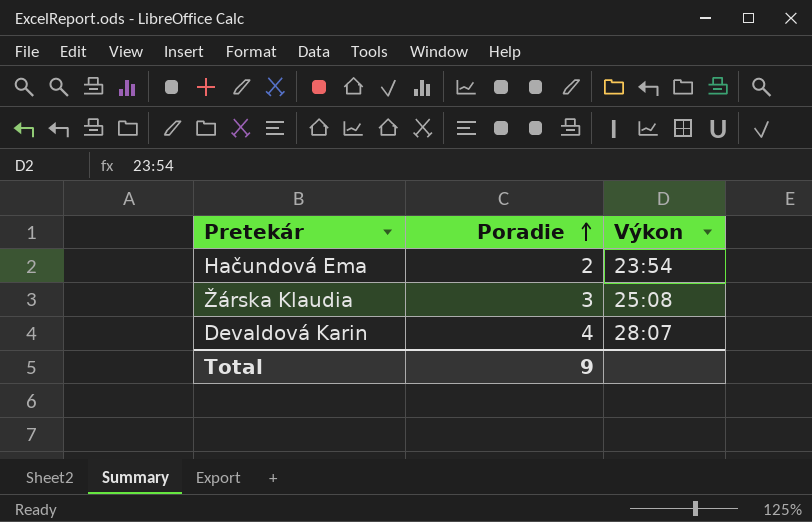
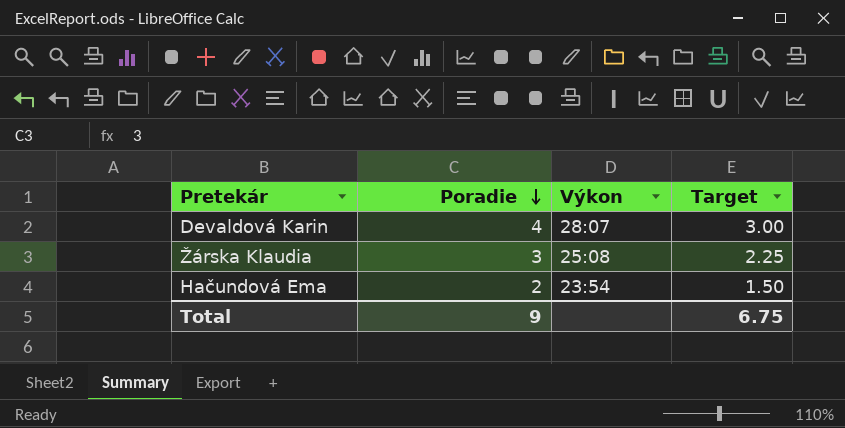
row order: Poradie ascending -> Poradie descending
column Target | formula: none -> [Poradie] * 0.75

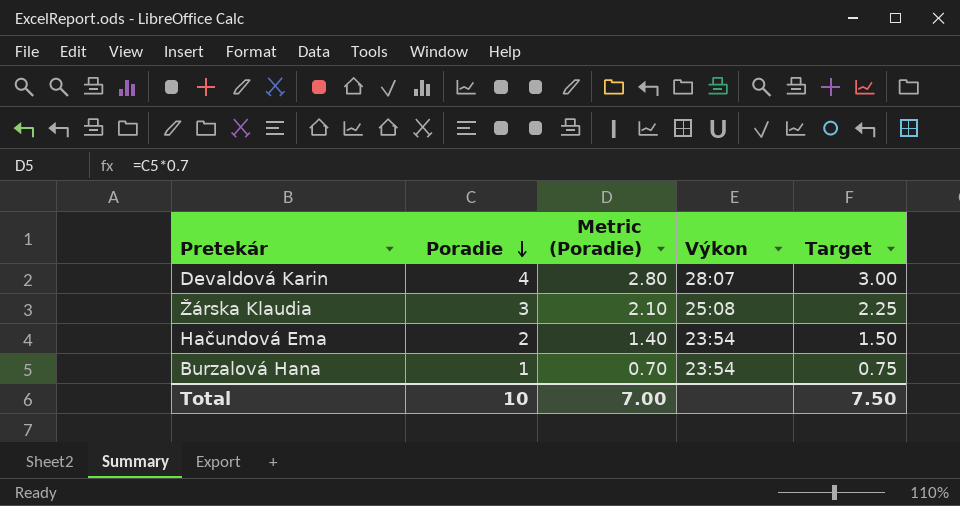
column Metric (Poradie) | formula: none -> [Poradie] * 0.7
row Burzalová Hana: none -> 1 | 0.70 | 23:54 | 0.75
Total | Poradie: 9 -> 10
Total | Target: 6.75 -> 7.50

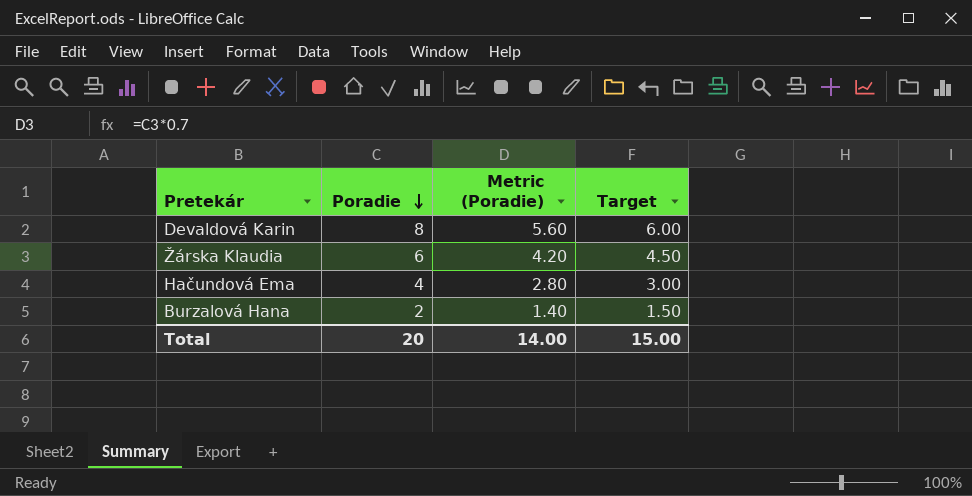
column Výkon | position: 4 -> none
Devaldová Karin | Poradie: 4 -> 8
Devaldová Karin | Metric (Poradie): 2.80 -> 5.60
Devaldová Karin | Target: 3.00 -> 6.00
Žárska Klaudia | Poradie: 3 -> 6
Žárska Klaudia | Metric (Poradie): 2.10 -> 4.20
Žárska Klaudia | Target: 2.25 -> 4.50
Hačundová Ema | Poradie: 2 -> 4
Hačundová Ema | Metric (Poradie): 1.40 -> 2.80
Hačundová Ema | Target: 1.50 -> 3.00
Burzalová Hana | Poradie: 1 -> 2
Burzalová Hana | Metric (Poradie): 0.70 -> 1.40
Burzalová Hana | Target: 0.75 -> 1.50
Total | Poradie: 10 -> 20
Total | Metric (Poradie): 7.00 -> 14.00
Total | Target: 7.50 -> 15.00

